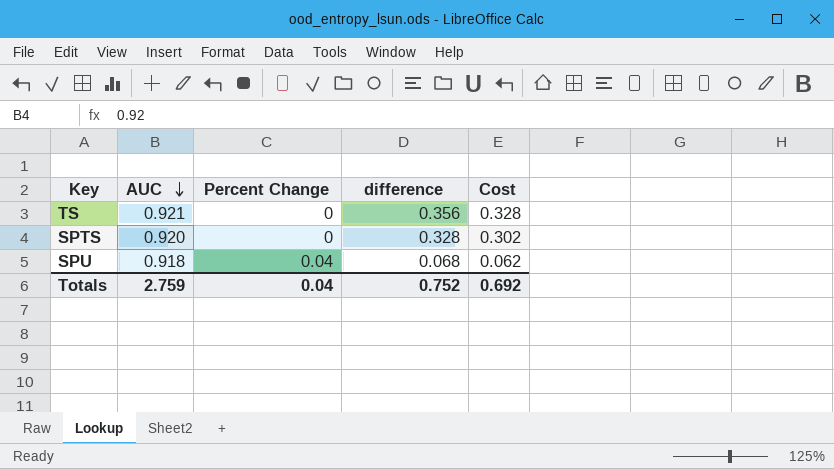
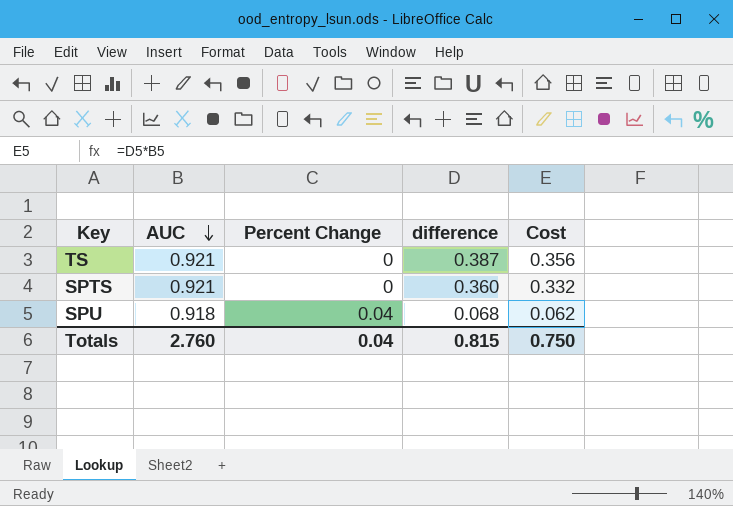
TS | difference: 0.356 -> 0.387
TS | Cost: 0.328 -> 0.356
SPTS | AUC: 0.920 -> 0.921
SPTS | difference: 0.328 -> 0.360
SPTS | Cost: 0.302 -> 0.332
Totals | AUC: 2.759 -> 2.760
Totals | difference: 0.752 -> 0.815
Totals | Cost: 0.692 -> 0.750

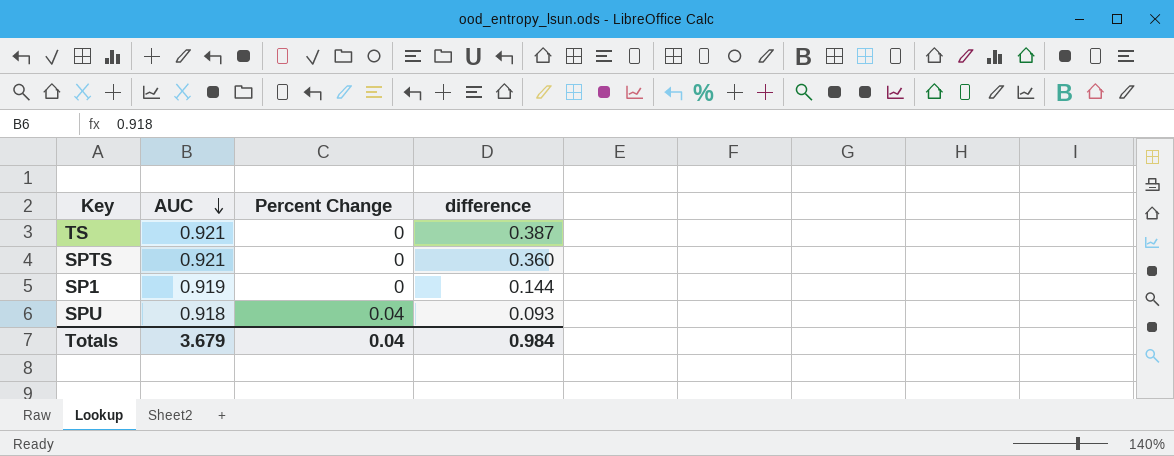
column Cost | formula: [AUC] * [difference] -> none
row SP1: none -> 0.919 | 0 | 0.144
SPU | difference: 0.068 -> 0.093
Totals | AUC: 2.760 -> 3.679
Totals | difference: 0.815 -> 0.984

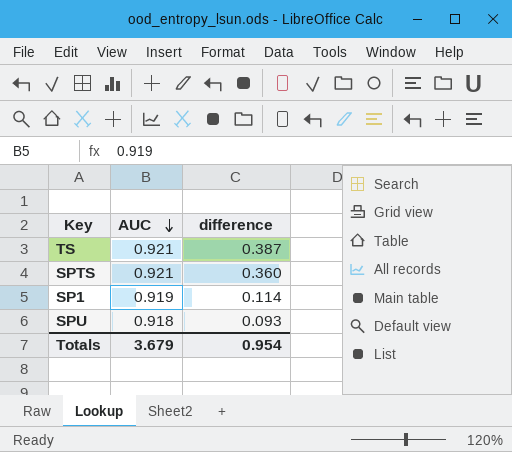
column Percent Change | position: 3 -> none
SP1 | difference: 0.144 -> 0.114
Totals | difference: 0.984 -> 0.954

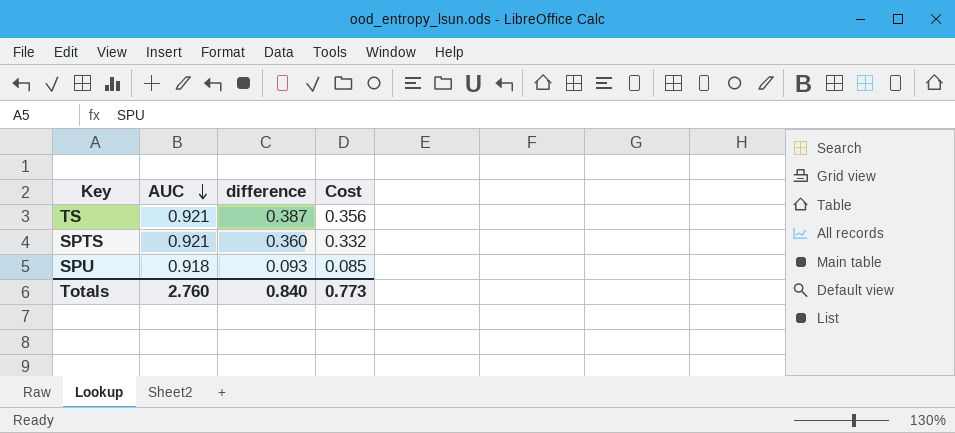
column Cost | formula: none -> [AUC] * [difference]
row SP1: 0.919 | 0.114 -> none
Totals | AUC: 3.679 -> 2.760
Totals | difference: 0.954 -> 0.840

